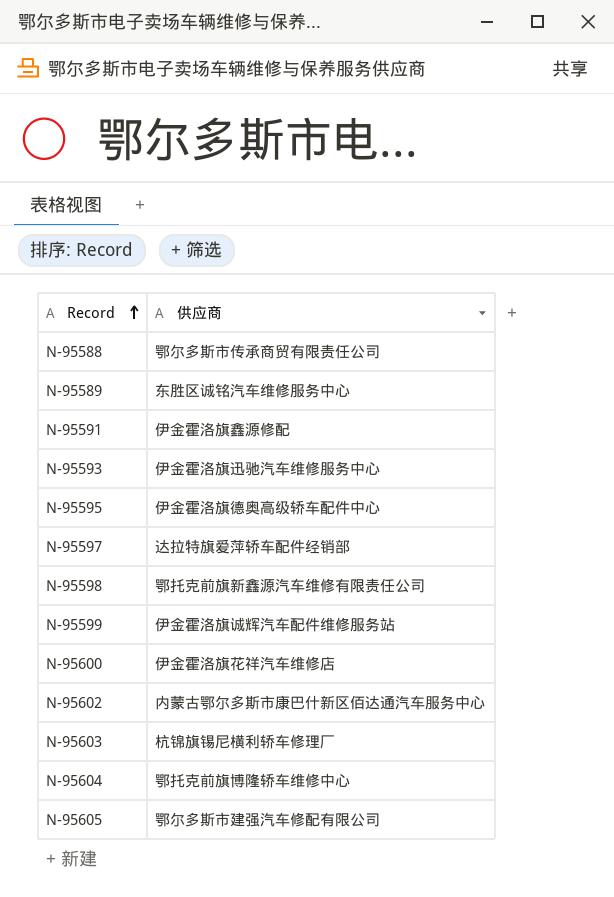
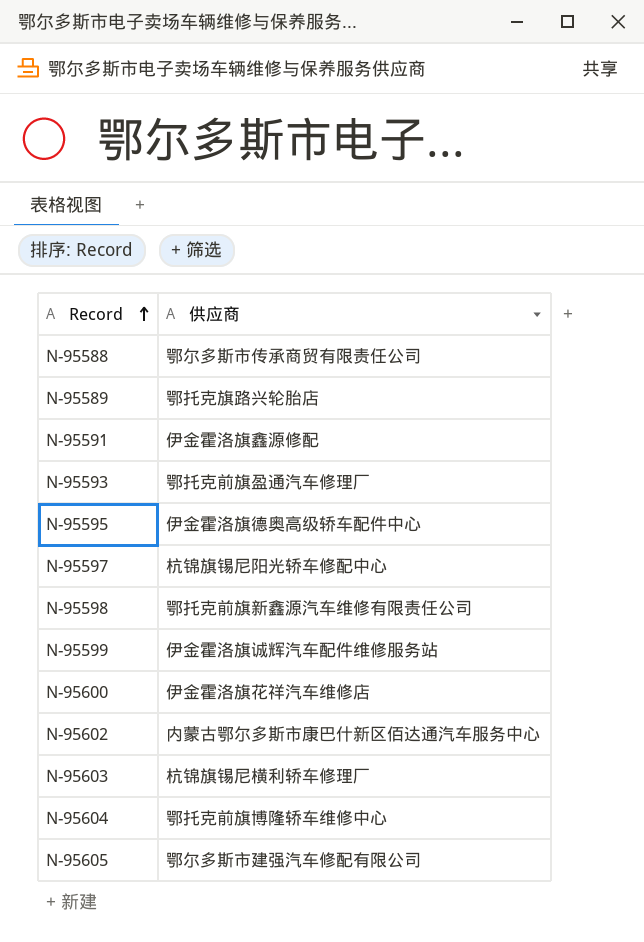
N-95589 | 供应商: 东胜区诚铭汽车维修服务中心 -> 鄂托克旗路兴轮胎店
N-95593 | 供应商: 伊金霍洛旗迅驰汽车维修服务中心 -> 鄂托克前旗盈通汽车修理厂
N-95597 | 供应商: 达拉特旗爱萍轿车配件经销部 -> 杭锦旗锡尼阳光轿车修配中心

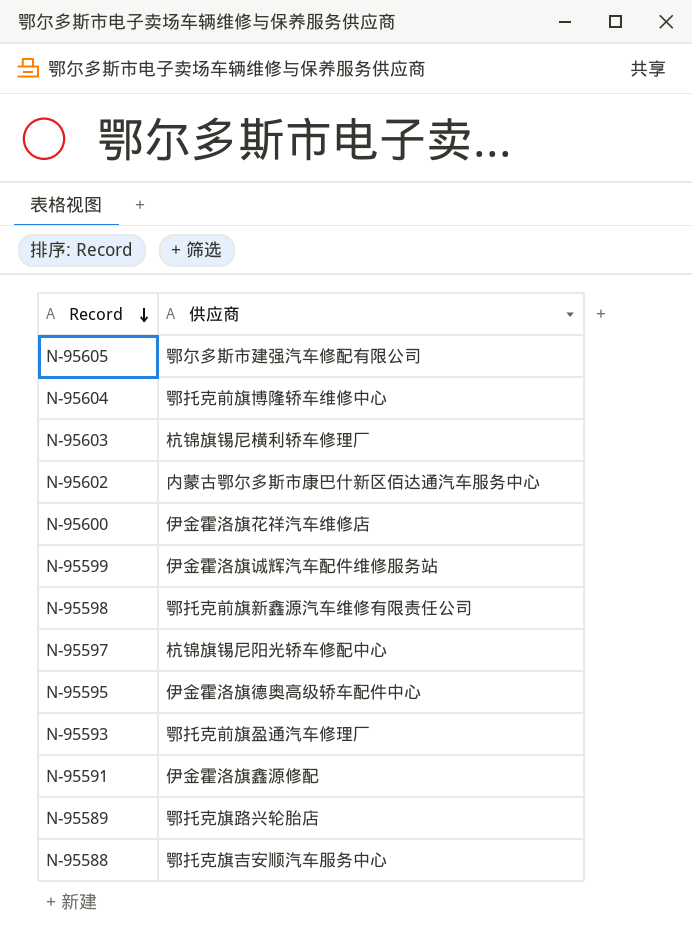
row order: Record ascending -> Record descending
N-95588 | 供应商: 鄂尔多斯市传承商贸有限责任公司 -> 鄂托克旗吉安顺汽车服务中心

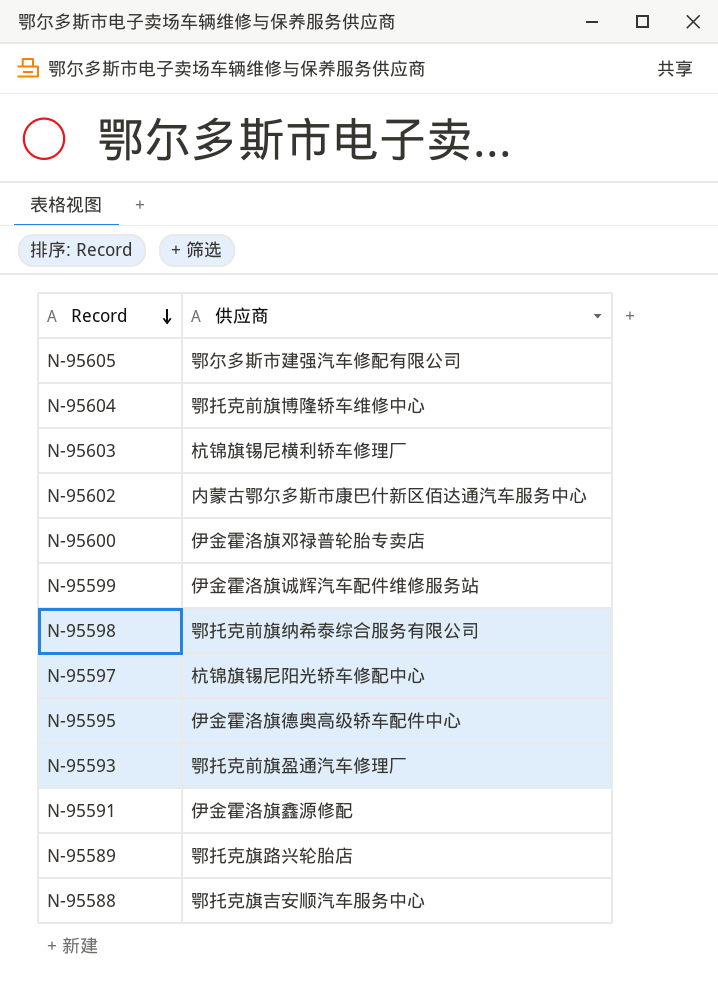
N-95600 | 供应商: 伊金霍洛旗花祥汽车维修店 -> 伊金霍洛旗邓禄普轮胎专卖店
N-95598 | 供应商: 鄂托克前旗新鑫源汽车维修有限责任公司 -> 鄂托克前旗纳希泰综合服务有限公司

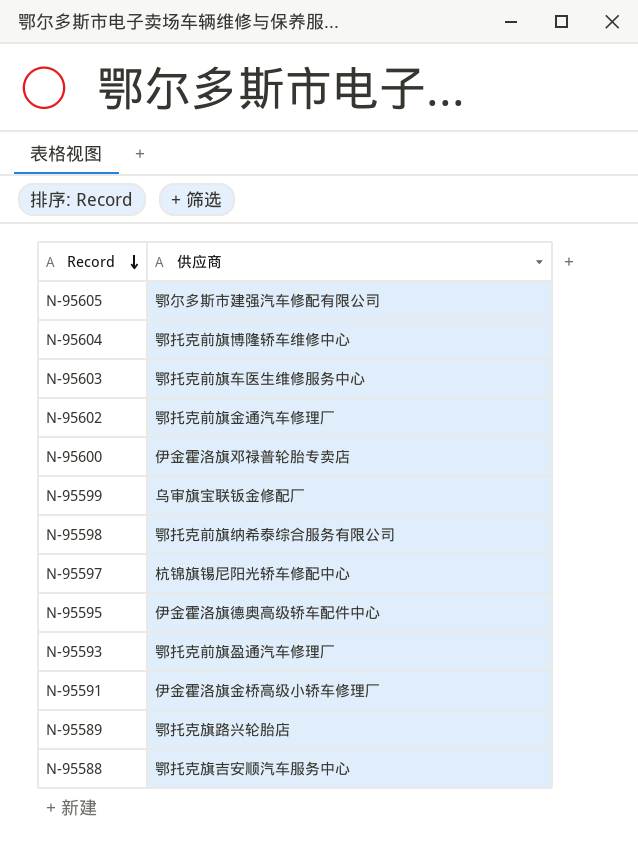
N-95603 | 供应商: 杭锦旗锡尼横利轿车修理厂 -> 鄂托克前旗车医生维修服务中心
N-95602 | 供应商: 内蒙古鄂尔多斯市康巴什新区佰达通汽车服务中心 -> 鄂托克前旗金通汽车修理厂
N-95599 | 供应商: 伊金霍洛旗诚辉汽车配件维修服务站 -> 乌审旗宝联钣金修配厂
N-95591 | 供应商: 伊金霍洛旗鑫源修配 -> 伊金霍洛旗金桥高级小轿车修理厂

